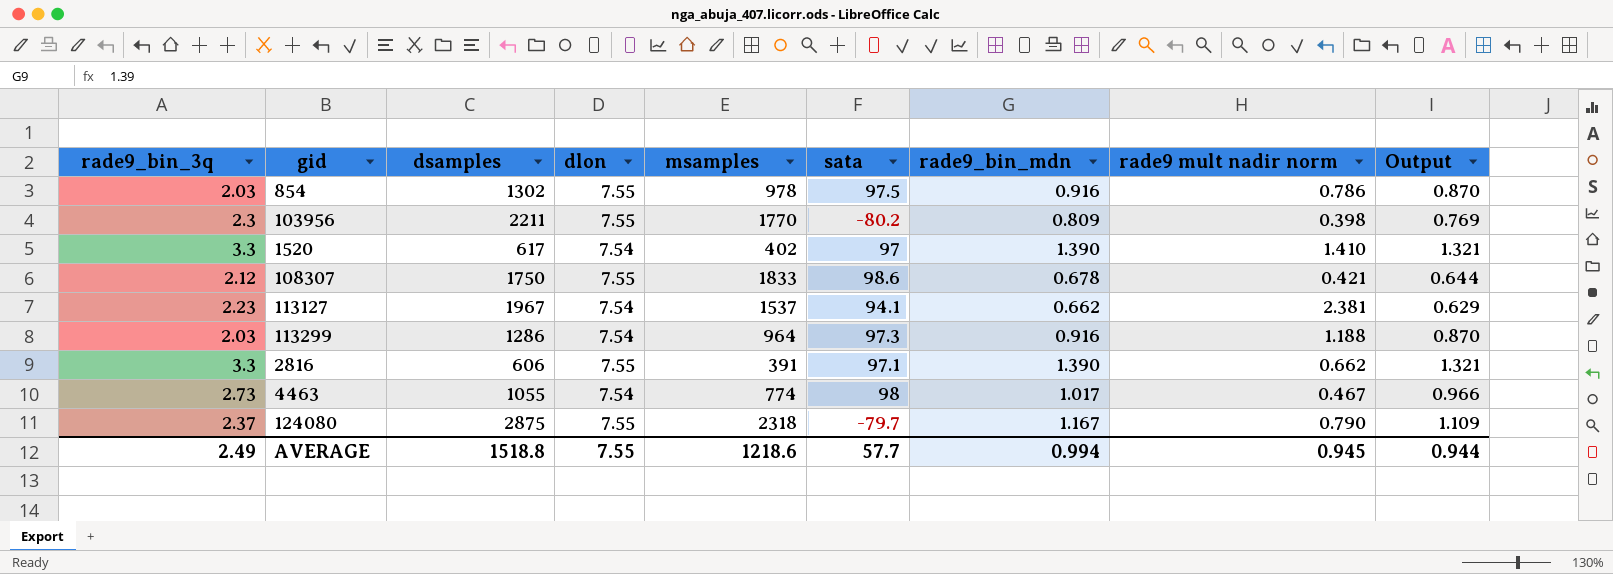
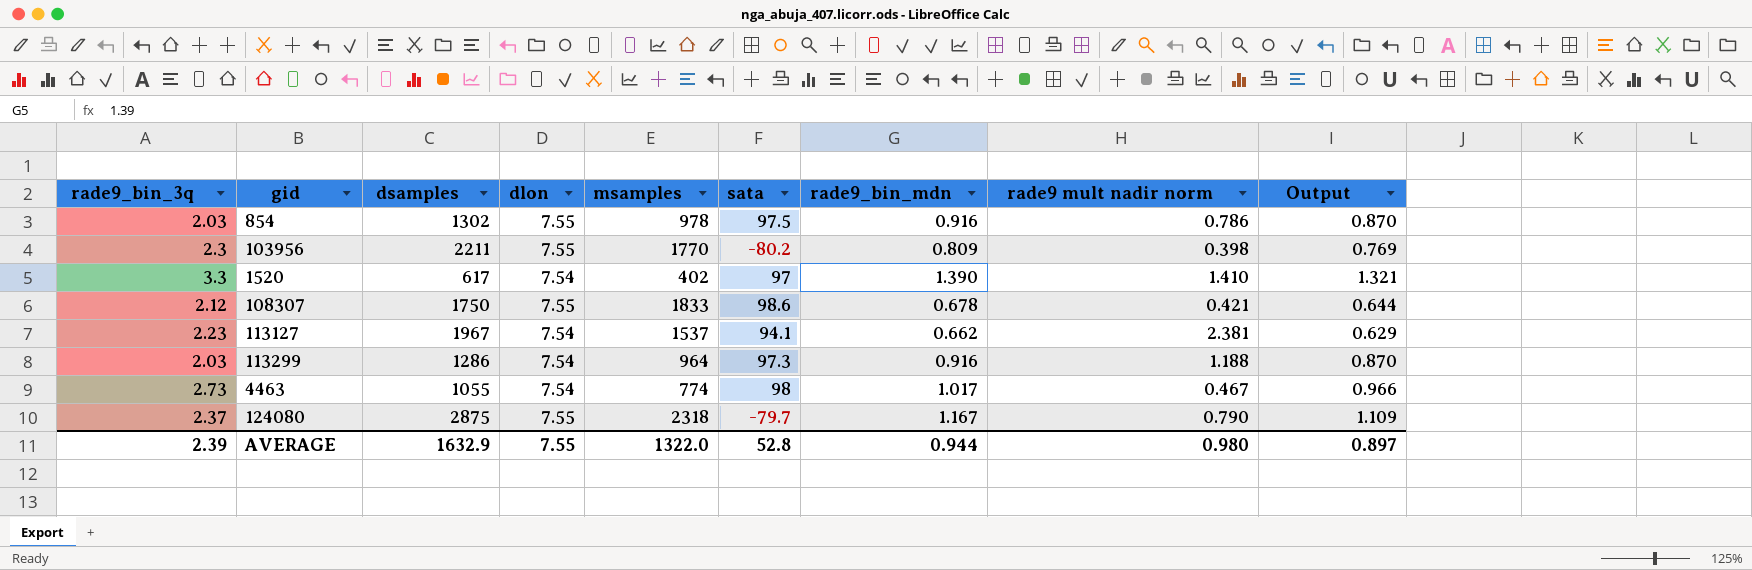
row 2816: 3.3 | 606 | 7.55 | 391 | 97.1 | 1.390 | 0.662 | 1.321 -> none
AVERAGE | rade9_bin_3q: 2.49 -> 2.39
AVERAGE | dsamples: 1518.8 -> 1632.9
AVERAGE | msamples: 1218.6 -> 1322.0
AVERAGE | sata: 57.7 -> 52.8
AVERAGE | rade9_bin_mdn: 0.994 -> 0.944
AVERAGE | rade9 mult nadir norm: 0.945 -> 0.980
AVERAGE | Output: 0.944 -> 0.897

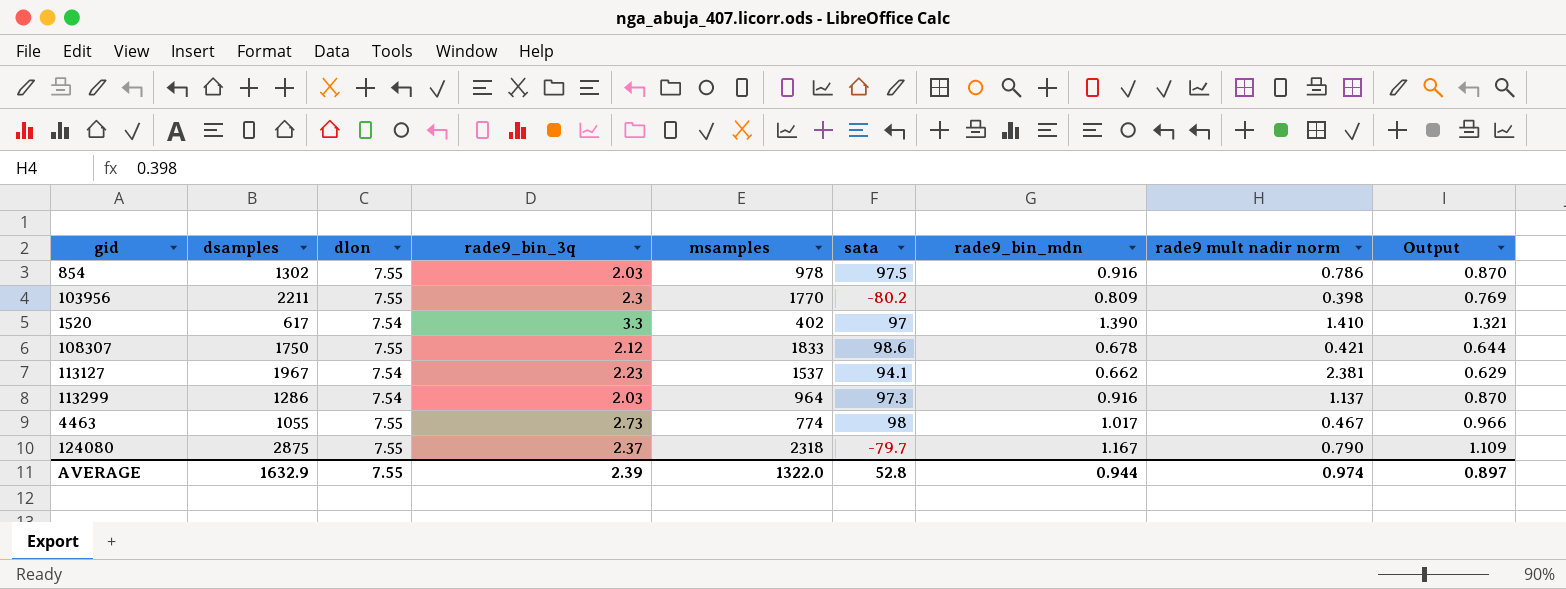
column rade9_bin_3q | position: 1 -> 4
113299 | rade9 mult nadir norm: 1.188 -> 1.137
4463 | dlon: 7.54 -> 7.55
AVERAGE | rade9 mult nadir norm: 0.980 -> 0.974

